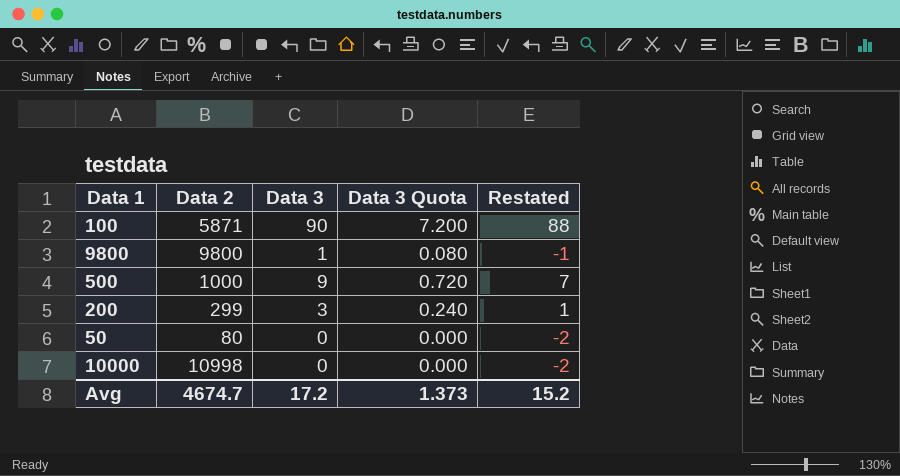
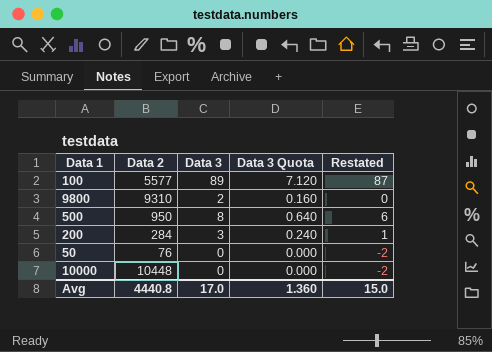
100 | Data 2: 5871 -> 5577
100 | Data 3: 90 -> 89
100 | Data 3 Quota: 7.200 -> 7.120
100 | Restated: 88 -> 87
9800 | Data 2: 9800 -> 9310
9800 | Data 3: 1 -> 2
9800 | Data 3 Quota: 0.080 -> 0.160
9800 | Restated: -1 -> 0
500 | Data 2: 1000 -> 950
500 | Data 3: 9 -> 8
500 | Data 3 Quota: 0.720 -> 0.640
500 | Restated: 7 -> 6
200 | Data 2: 299 -> 284
50 | Data 2: 80 -> 76
10000 | Data 2: 10998 -> 10448
Avg | Data 2: 4674.7 -> 4440.8
Avg | Data 3: 17.2 -> 17.0
Avg | Data 3 Quota: 1.373 -> 1.360
Avg | Restated: 15.2 -> 15.0

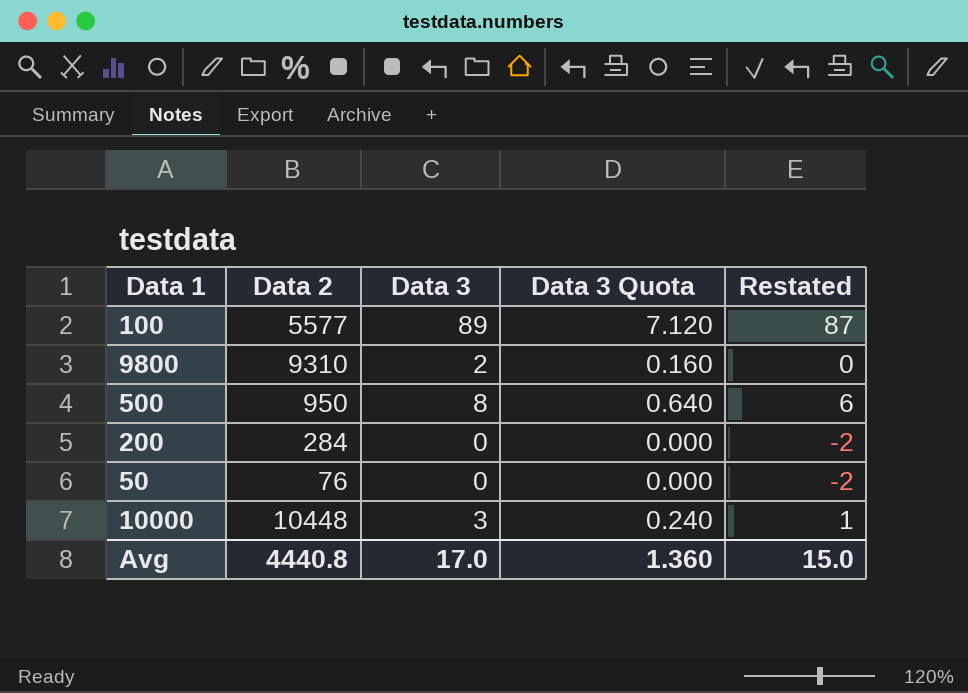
200 | Data 3: 3 -> 0
200 | Data 3 Quota: 0.240 -> 0.000
200 | Restated: 1 -> -2
10000 | Data 3: 0 -> 3
10000 | Data 3 Quota: 0.000 -> 0.240
10000 | Restated: -2 -> 1

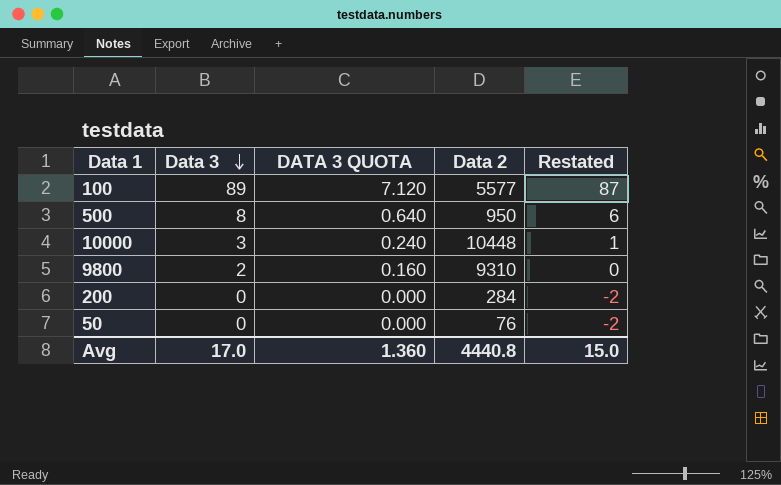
row order: none -> Data 3 descending
column name: Data 3 Quota -> DATA 3 QUOTA
column Data 2 | position: 2 -> 4

